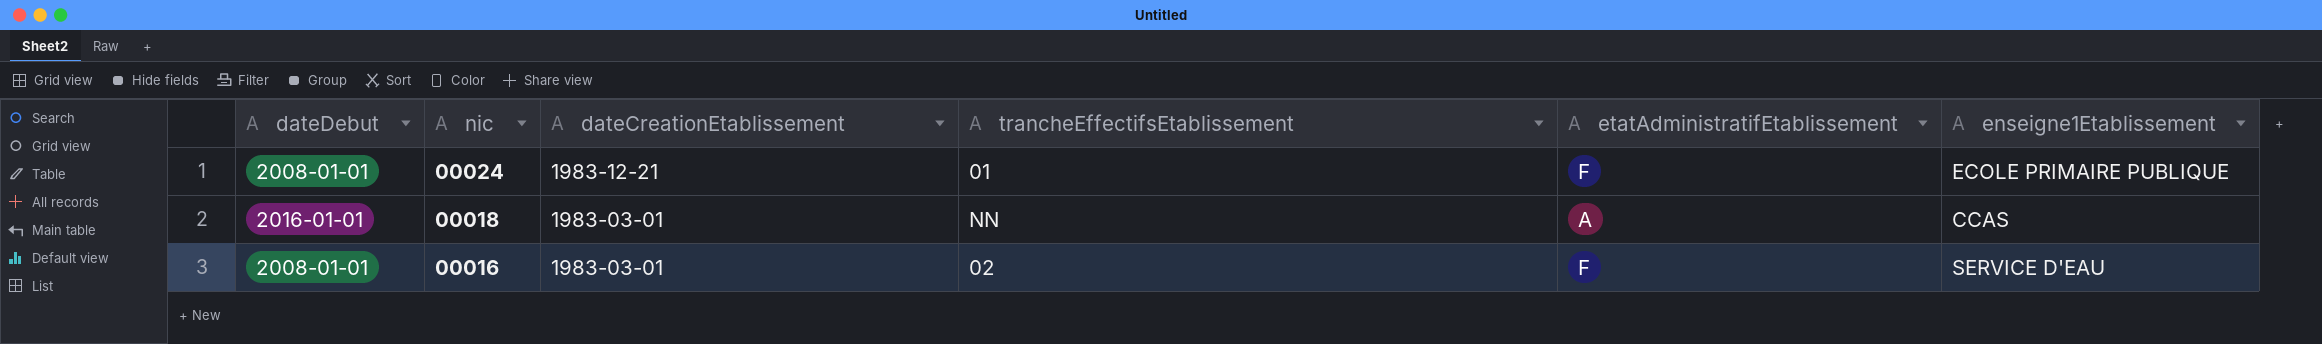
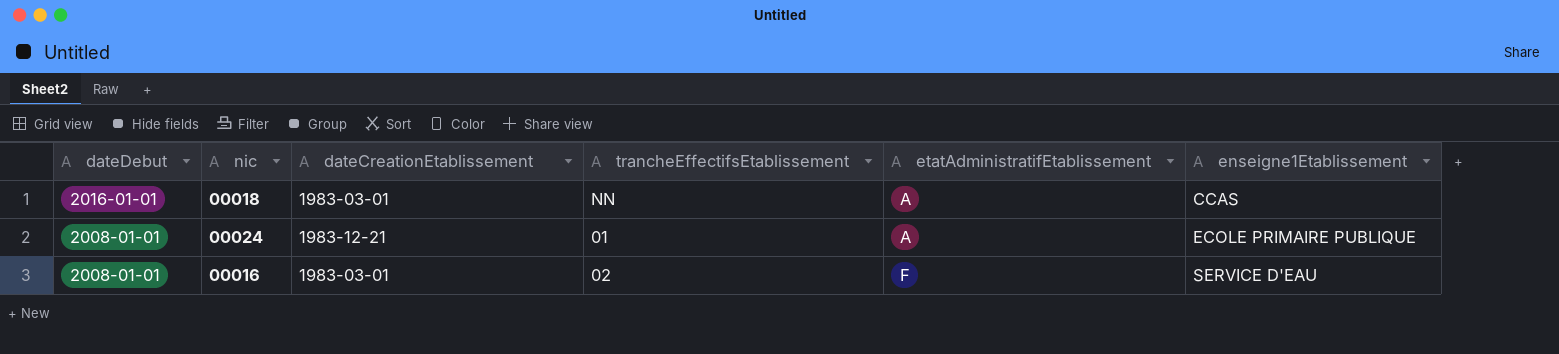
row order: nic descending -> dateDebut descending
00024 | etatAdministratifEtablissement: F -> A

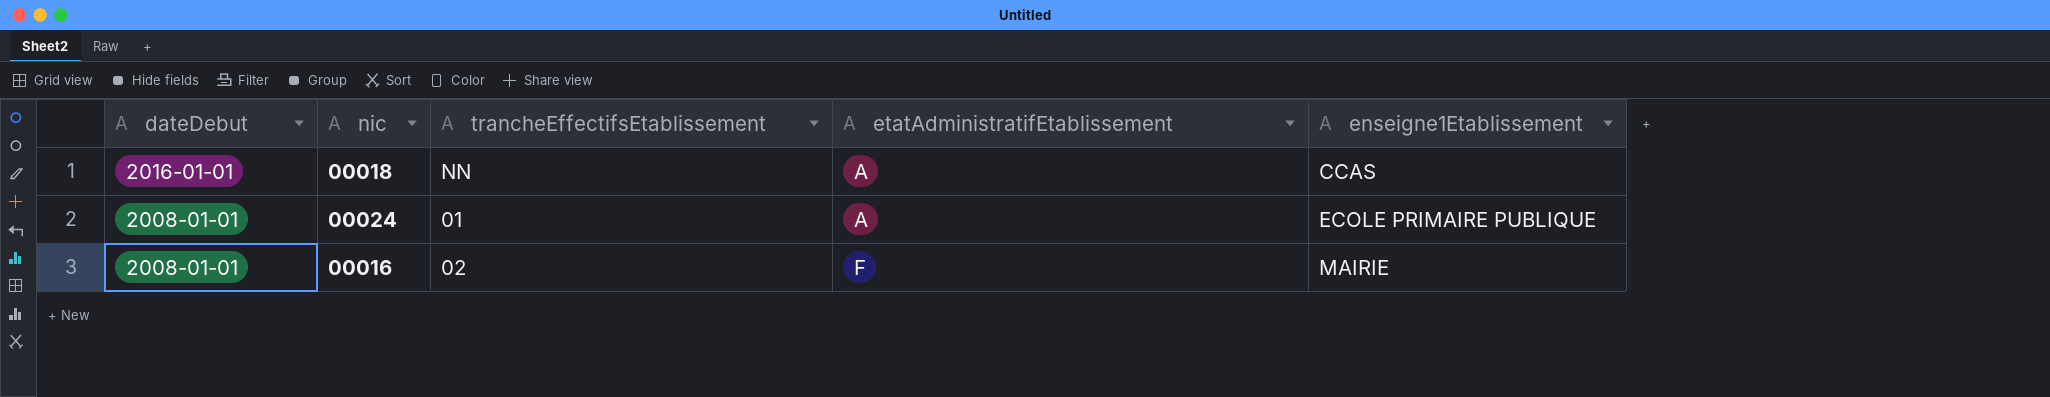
column dateCreationEtablissement | position: 3 -> none
00016 | enseigne1Etablissement: SERVICE D'EAU -> MAIRIE

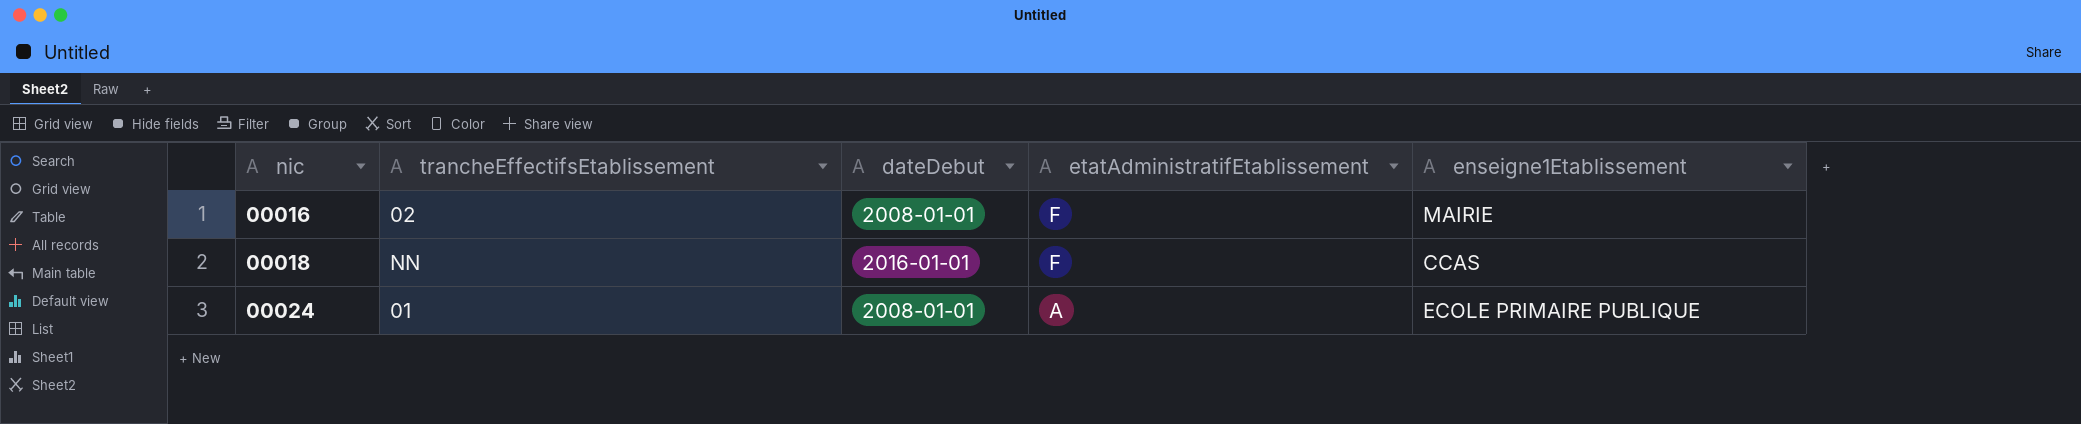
row order: dateDebut descending -> nic ascending
column dateDebut | position: 1 -> 3
00018 | etatAdministratifEtablissement: A -> F

